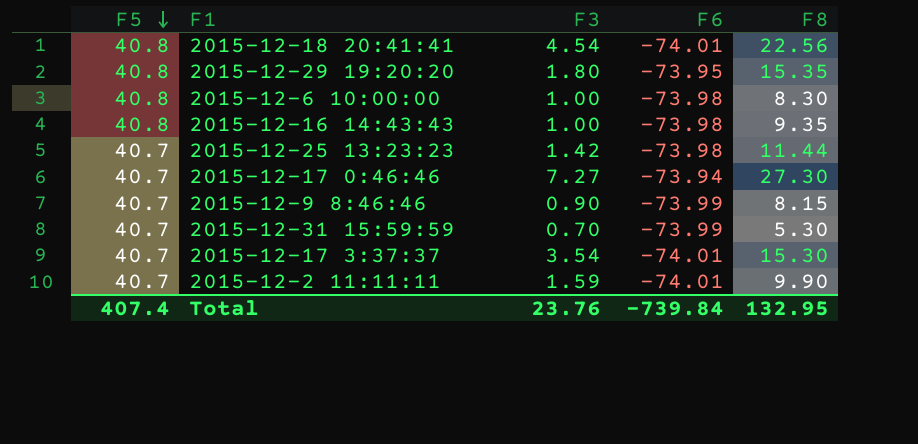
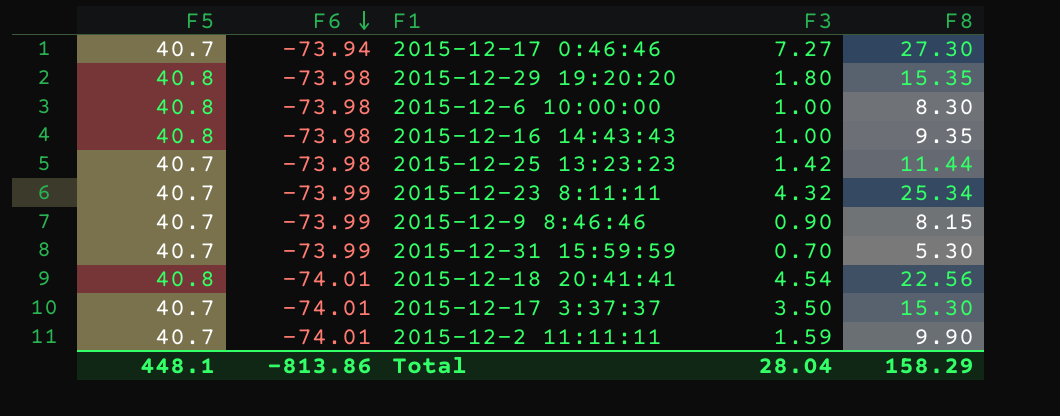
row order: F5 descending -> F6 descending
column F6 | position: 4 -> 2
2015-12-29 19:20:20 | F6: -73.95 -> -73.98
row 2015-12-23 8:11:11: none -> 40.7 | -73.99 | 4.32 | 25.34
2015-12-17 3:37:37 | F3: 3.54 -> 3.50
Total | F5: 407.4 -> 448.1
Total | F6: -739.84 -> -813.86
Total | F3: 23.76 -> 28.04
Total | F8: 132.95 -> 158.29

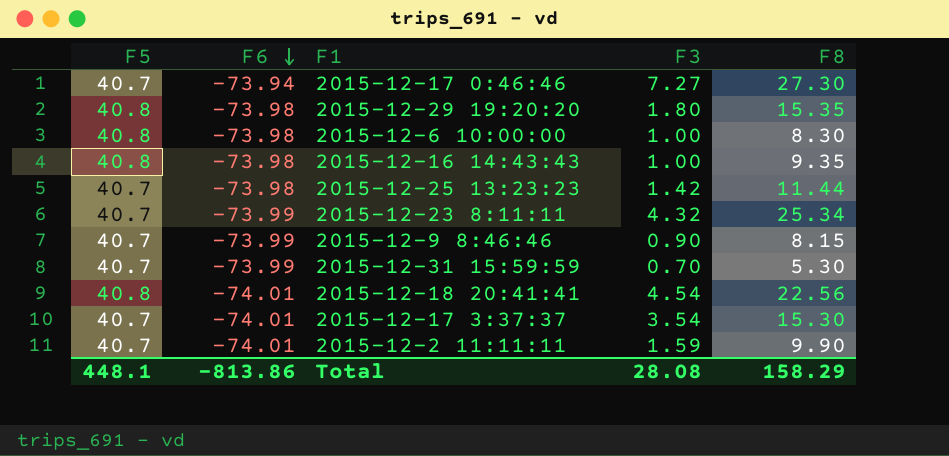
2015-12-17 3:37:37 | F3: 3.50 -> 3.54
Total | F3: 28.04 -> 28.08

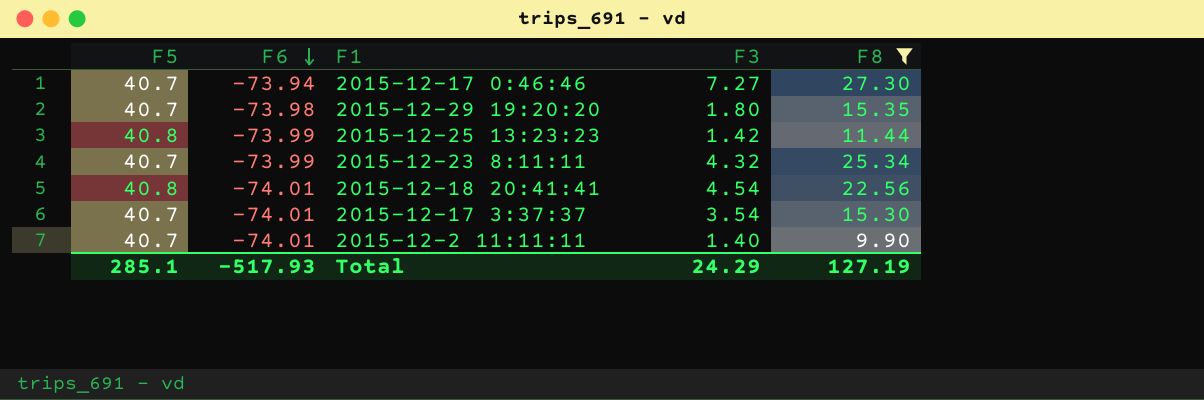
filter: none -> F8 >= 9.90
2015-12-29 19:20:20 | F5: 40.8 -> 40.7
2015-12-25 13:23:23 | F5: 40.7 -> 40.8
2015-12-25 13:23:23 | F6: -73.98 -> -73.99
2015-12-2 11:11:11 | F3: 1.59 -> 1.40
Total | F5: 448.1 -> 285.1
Total | F6: -813.86 -> -517.93
Total | F3: 28.08 -> 24.29
Total | F8: 158.29 -> 127.19

